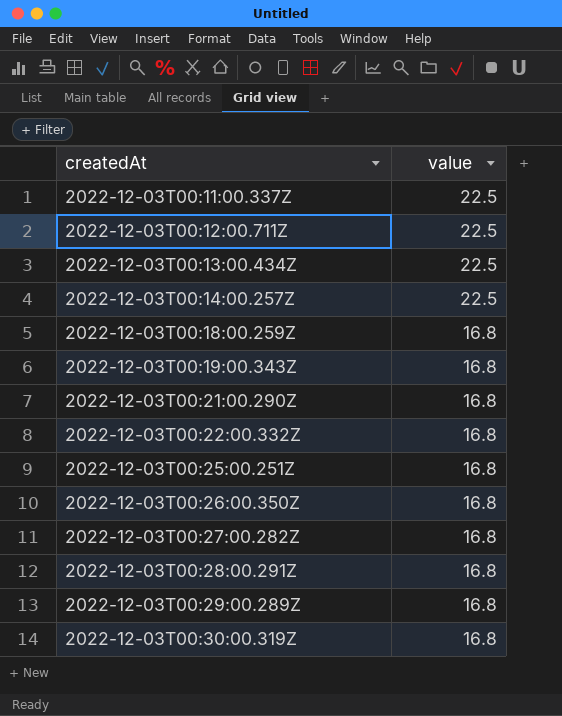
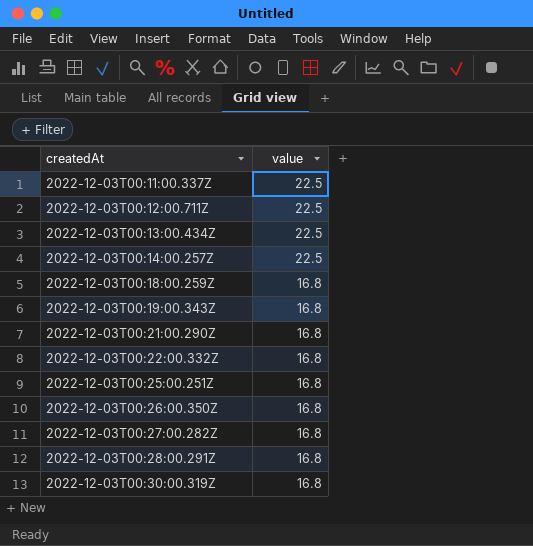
row 2022-12-03T00:29:00.289Z: 16.8 -> none

